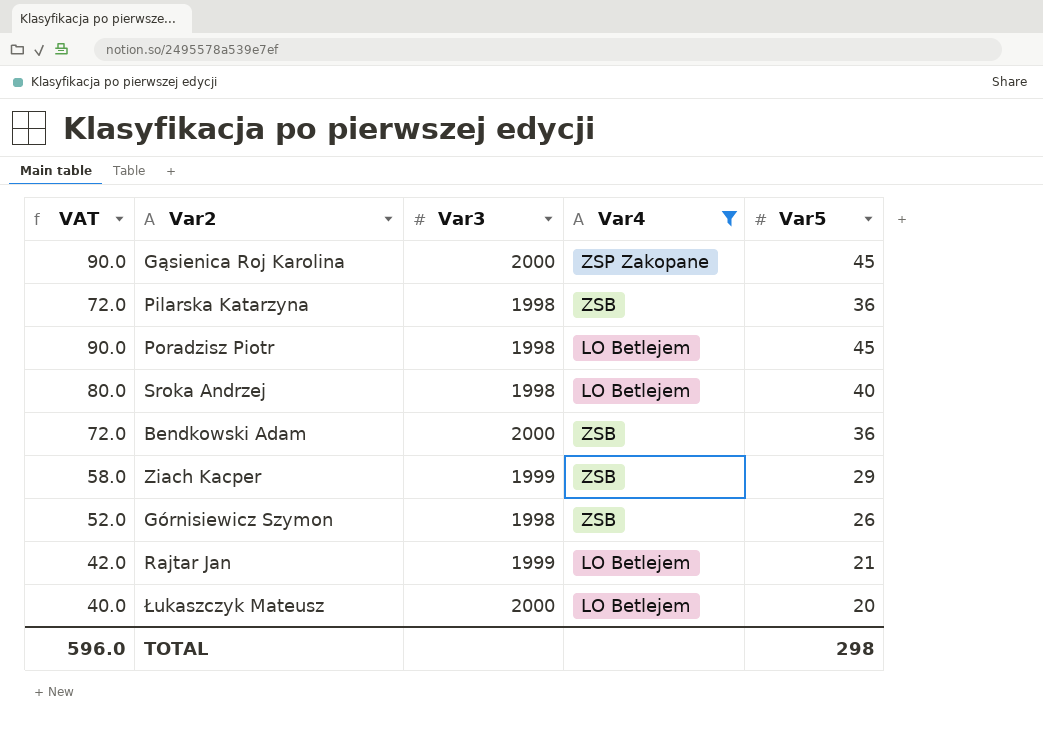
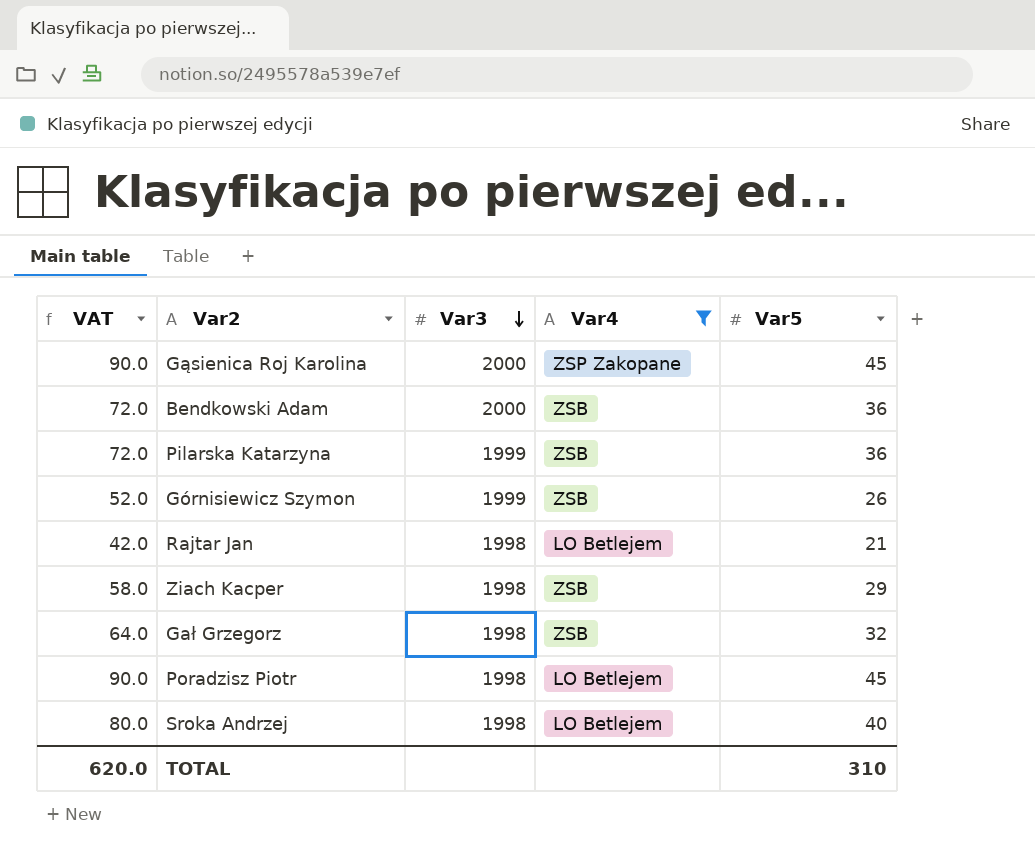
row order: none -> Var3 descending
row Łukaszczyk Mateusz: 40.0 | 2000 | LO Betlejem | 20 -> none
Pilarska Katarzyna | Var3: 1998 -> 1999
Górnisiewicz Szymon | Var3: 1998 -> 1999
Rajtar Jan | Var3: 1999 -> 1998
Ziach Kacper | Var3: 1999 -> 1998
row Gał Grzegorz: none -> 64.0 | 1998 | ZSB | 32
TOTAL | VAT: 596.0 -> 620.0
TOTAL | Var5: 298 -> 310

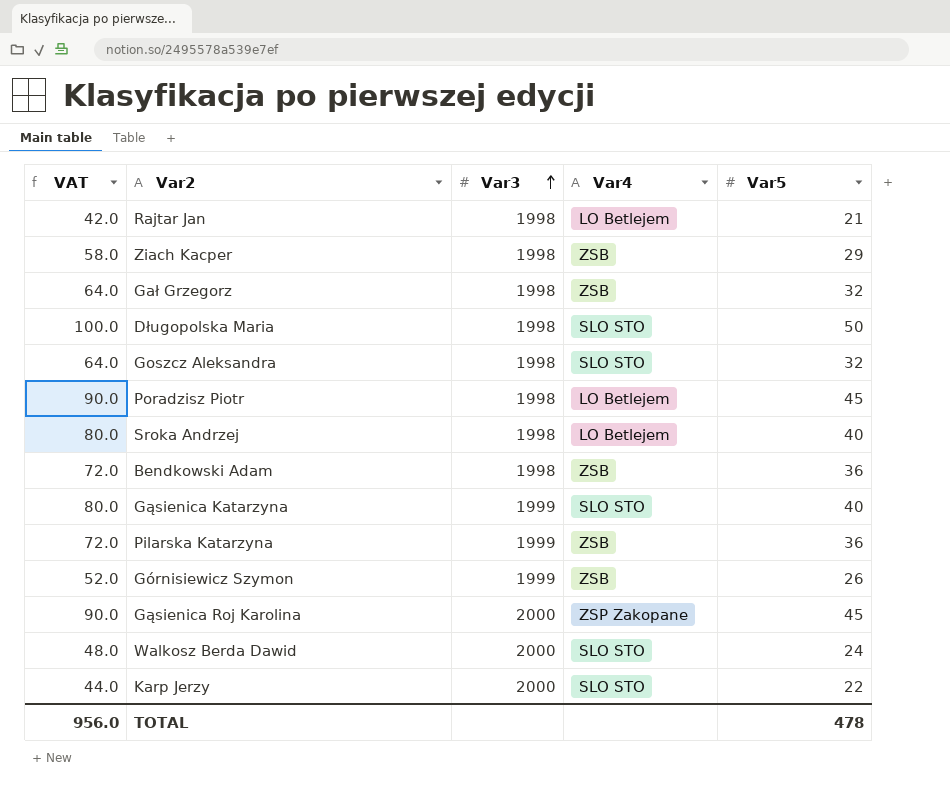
filter: Var4 != SLO STO -> none
row order: Var3 descending -> Var3 ascending
Bendkowski Adam | Var3: 2000 -> 1998
TOTAL | VAT: 620.0 -> 956.0
TOTAL | Var5: 310 -> 478

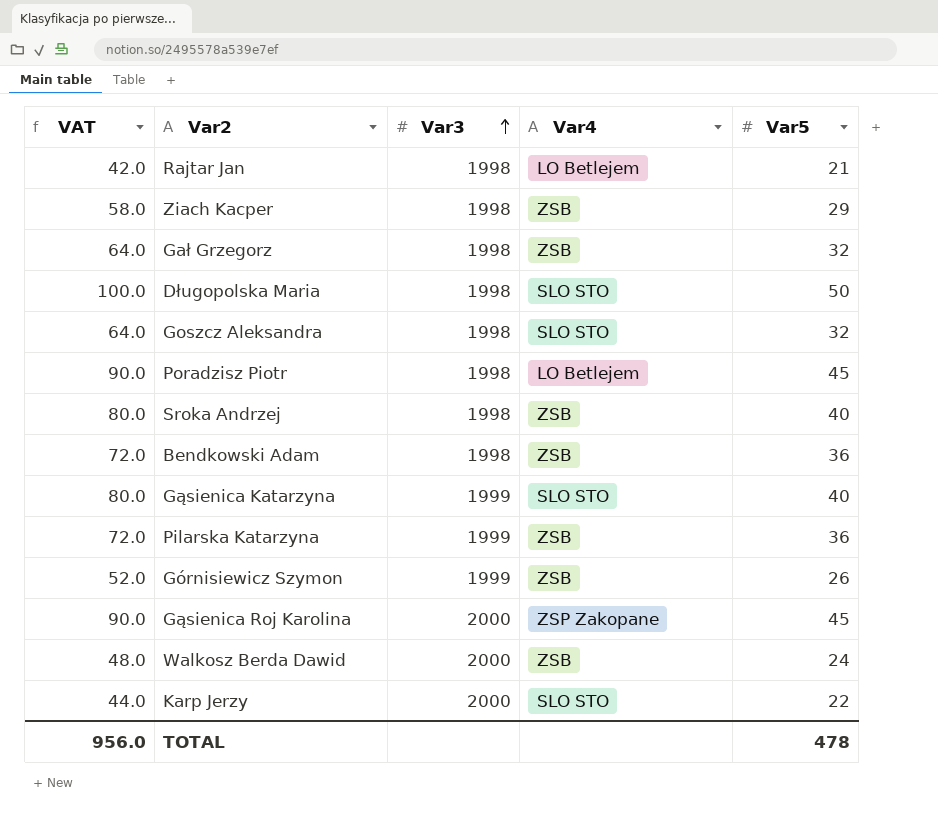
Sroka Andrzej | Var4: LO Betlejem -> ZSB
Walkosz Berda Dawid | Var4: SLO STO -> ZSB

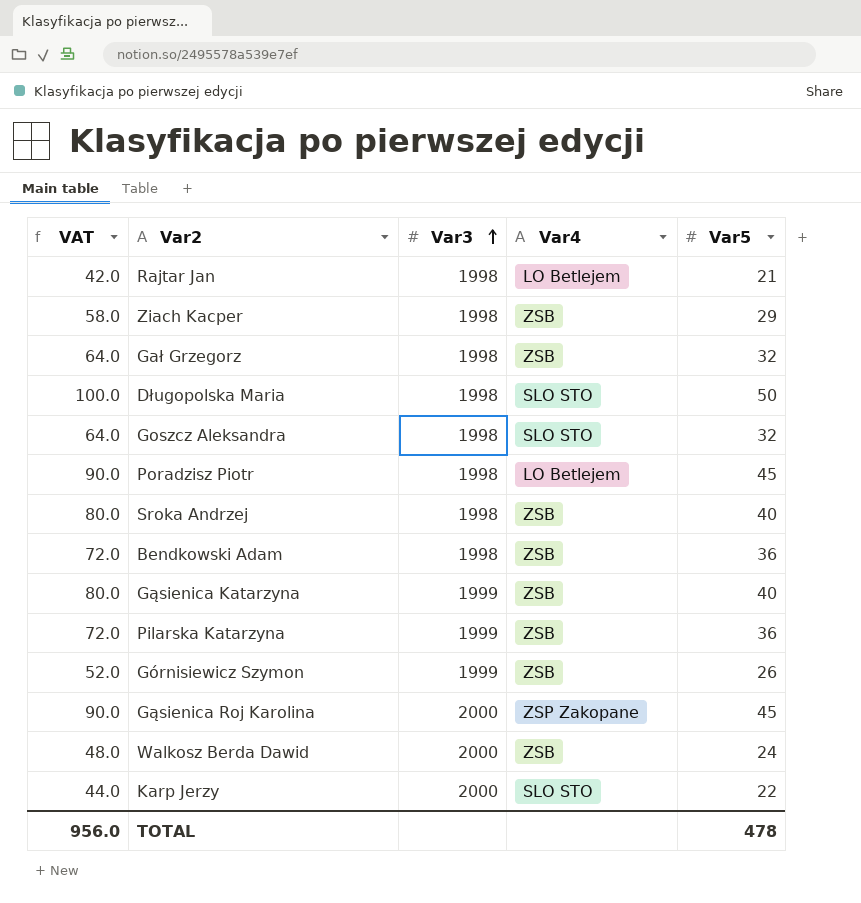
Gąsienica Katarzyna | Var4: SLO STO -> ZSB

